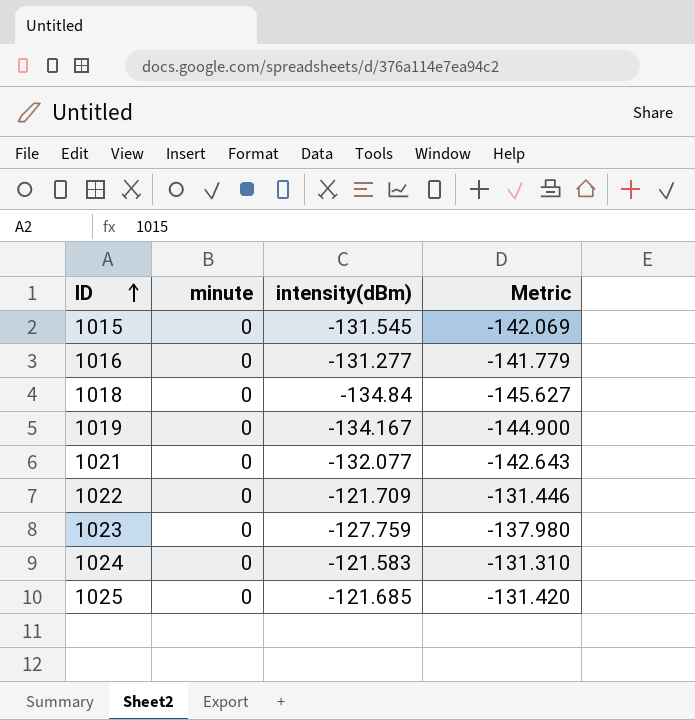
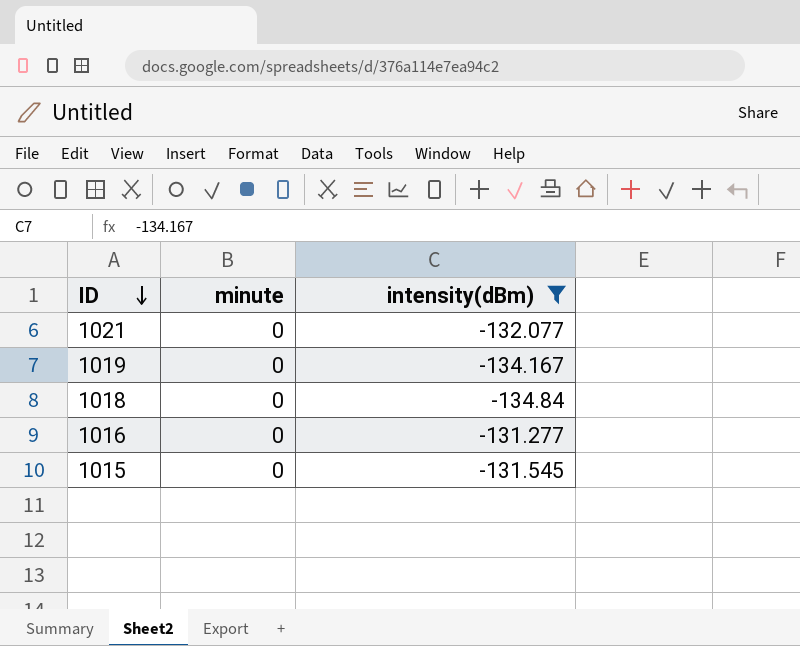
filter: none -> intensity(dBm) <= -131.277
row order: ID ascending -> ID descending
column Metric | formula: [intensity(dBm)] * 1.08 -> none

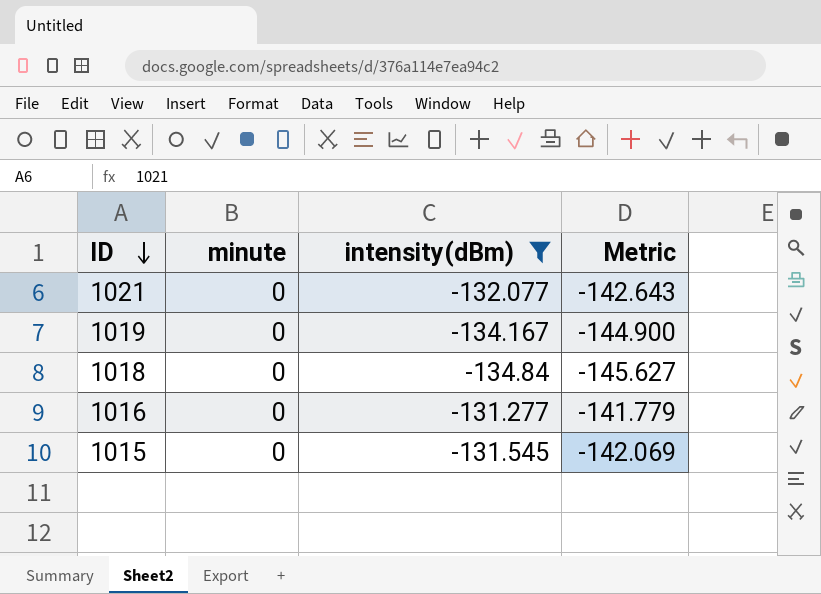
column Metric | formula: none -> [intensity(dBm)] * 1.08

